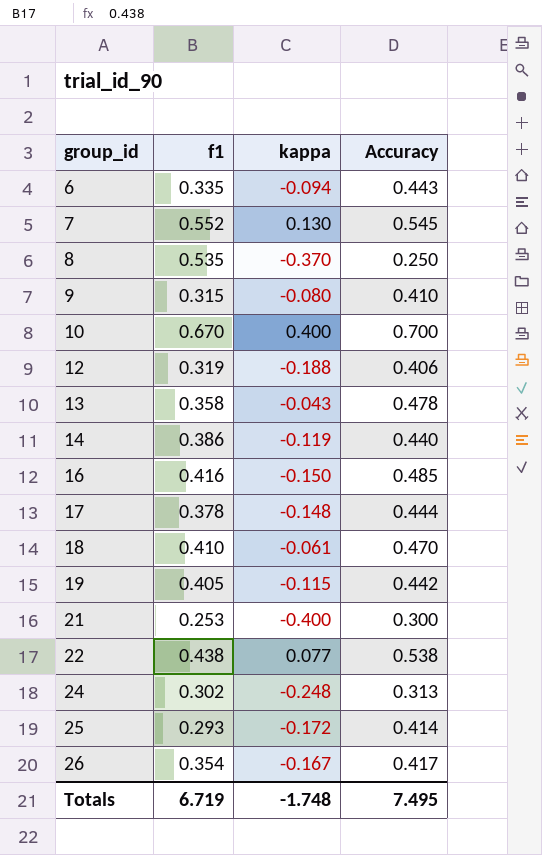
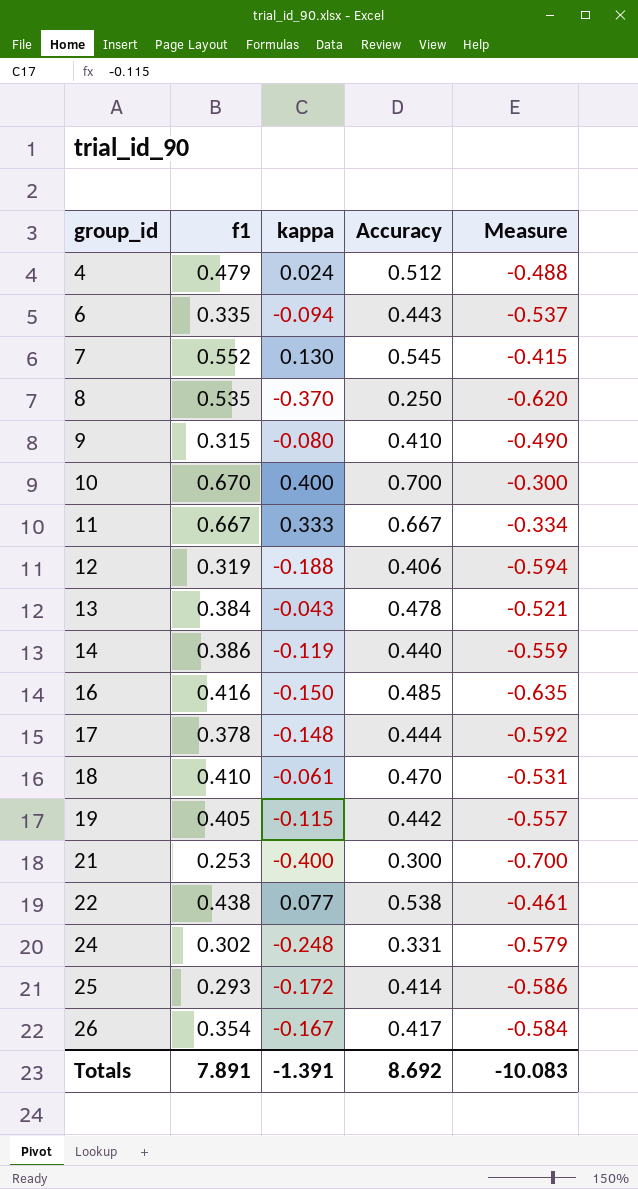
column Measure | formula: none -> [kappa] - [Accuracy]
row 4: none -> 0.479 | 0.024 | 0.512 | -0.488
row 11: none -> 0.667 | 0.333 | 0.667 | -0.334
13 | f1: 0.358 -> 0.384
24 | Accuracy: 0.313 -> 0.331
Totals | f1: 6.719 -> 7.891
Totals | kappa: -1.748 -> -1.391
Totals | Accuracy: 7.495 -> 8.692

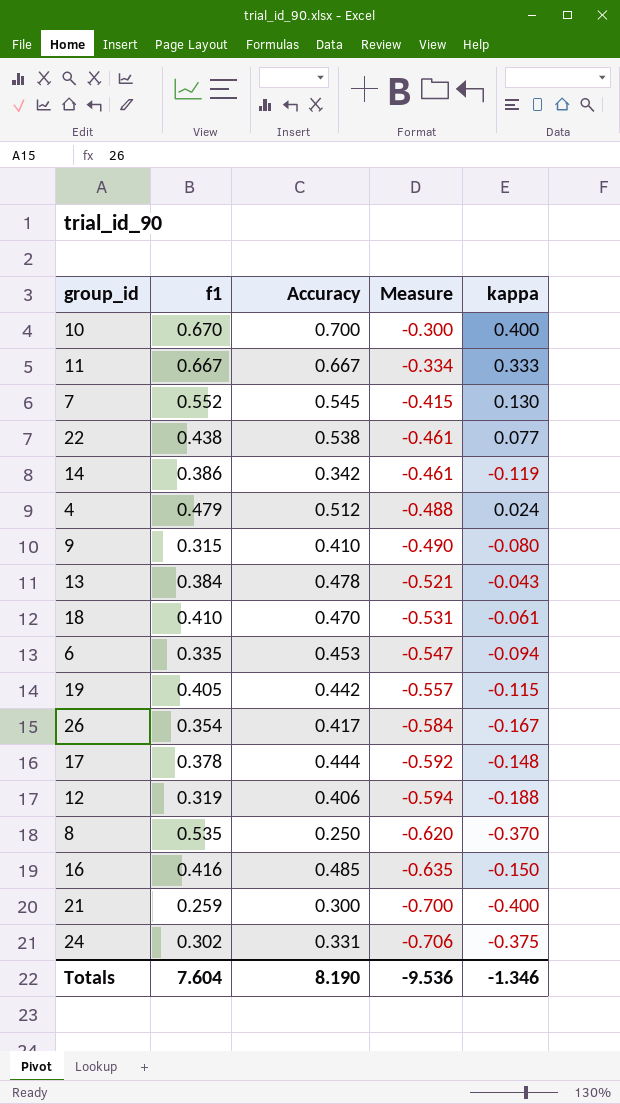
row order: group_id ascending -> Measure descending
column kappa | position: 3 -> 5
row 25: 0.293 | -0.172 | 0.414 | -0.586 -> none
14 | Accuracy: 0.440 -> 0.342
14 | Measure: -0.559 -> -0.461
6 | Accuracy: 0.443 -> 0.453
6 | Measure: -0.537 -> -0.547
21 | f1: 0.253 -> 0.259
24 | Measure: -0.579 -> -0.706
24 | kappa: -0.248 -> -0.375
Totals | f1: 7.891 -> 7.604
Totals | Accuracy: 8.692 -> 8.190
Totals | Measure: -10.083 -> -9.536
Totals | kappa: -1.391 -> -1.346

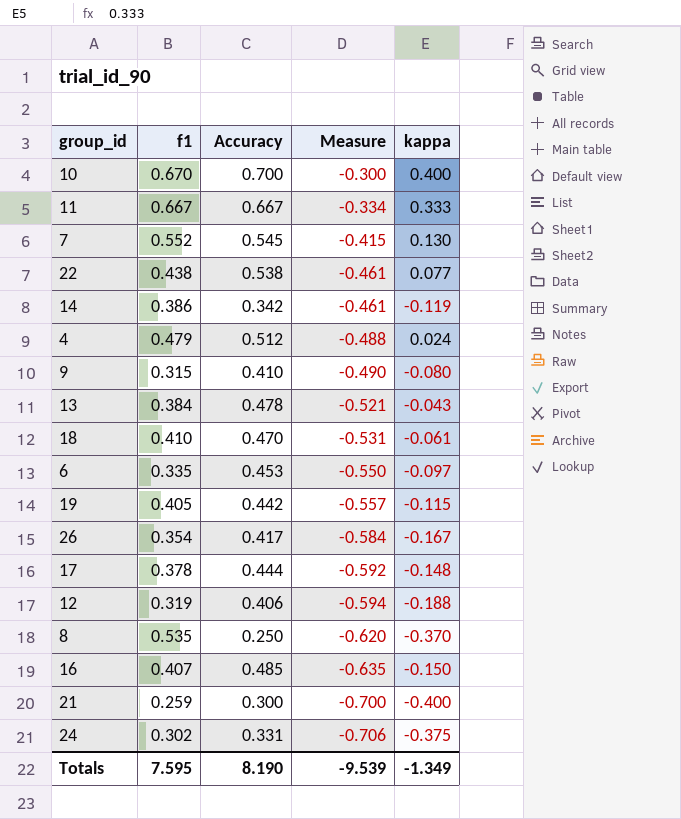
6 | Measure: -0.547 -> -0.550
6 | kappa: -0.094 -> -0.097
16 | f1: 0.416 -> 0.407
Totals | f1: 7.604 -> 7.595
Totals | Measure: -9.536 -> -9.539
Totals | kappa: -1.346 -> -1.349

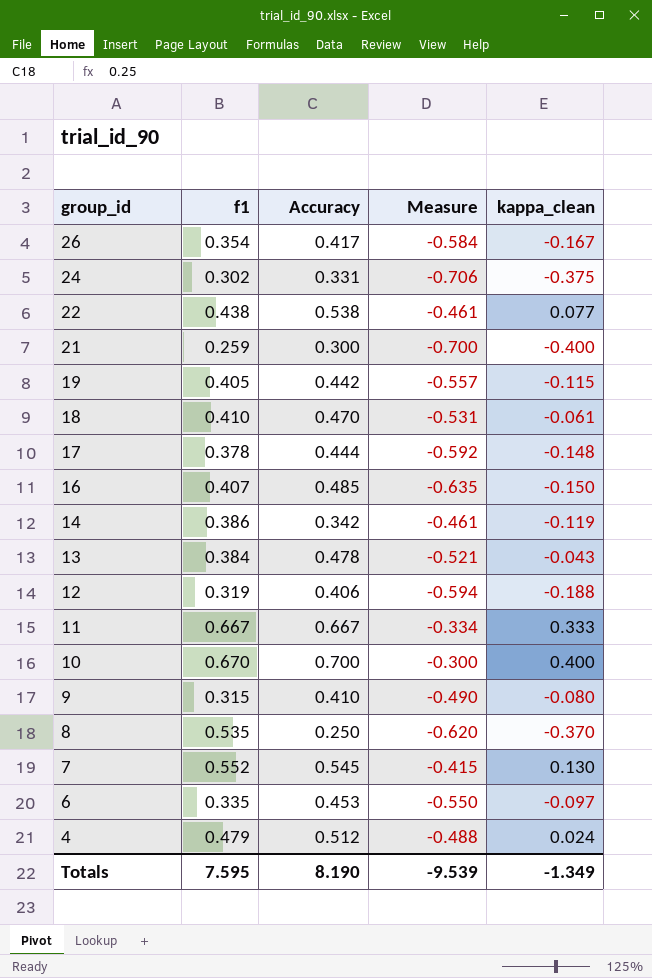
row order: Measure descending -> group_id descending
column name: kappa -> kappa_clean

